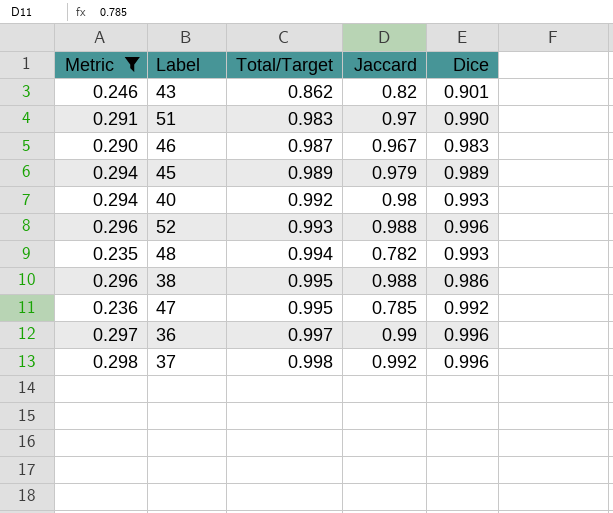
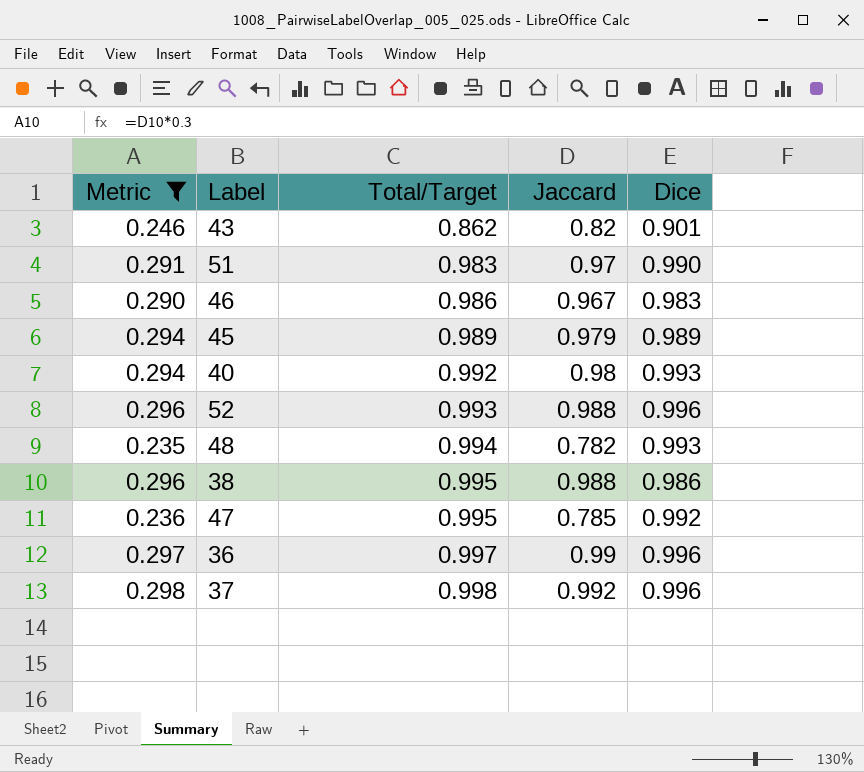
46 | Total/Target: 0.987 -> 0.986

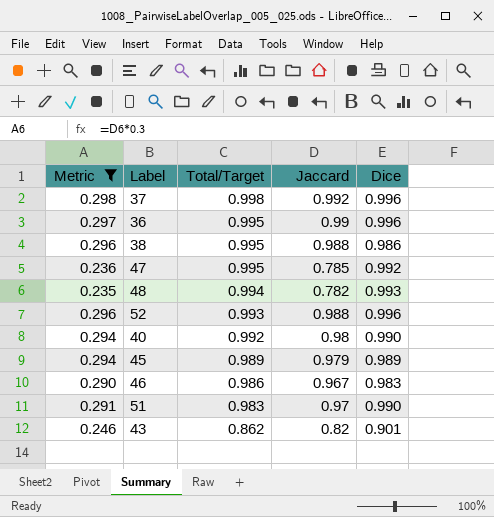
row order: Total/Target ascending -> Total/Target descending
36 | Total/Target: 0.997 -> 0.995
40 | Dice: 0.993 -> 0.990

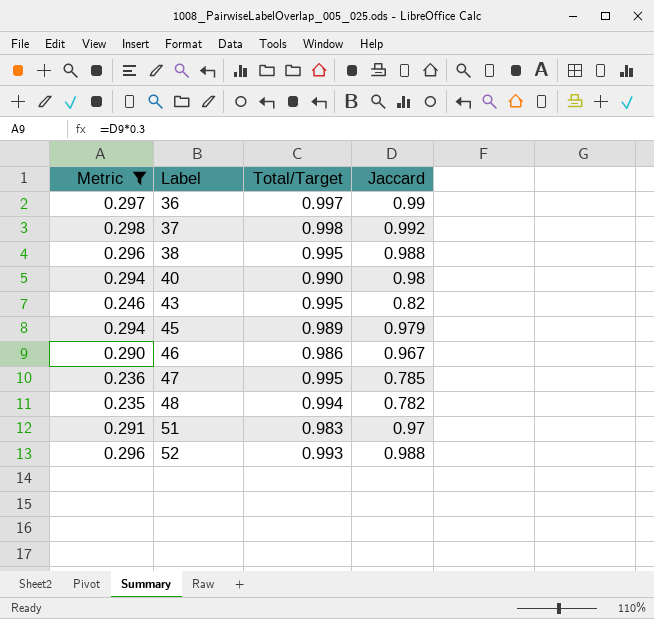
row order: Total/Target descending -> Label ascending
column Dice | position: 5 -> none
36 | Total/Target: 0.995 -> 0.997
40 | Total/Target: 0.992 -> 0.990
43 | Total/Target: 0.862 -> 0.995

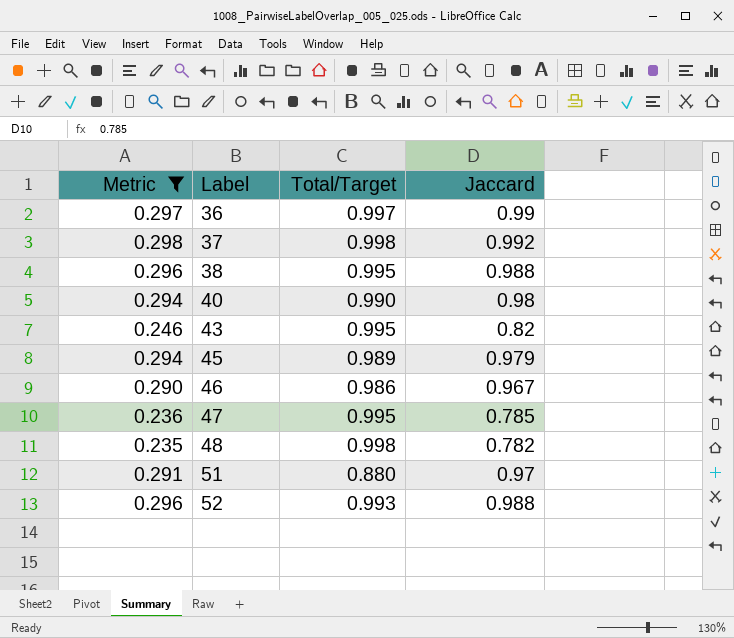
48 | Total/Target: 0.994 -> 0.998
51 | Total/Target: 0.983 -> 0.880

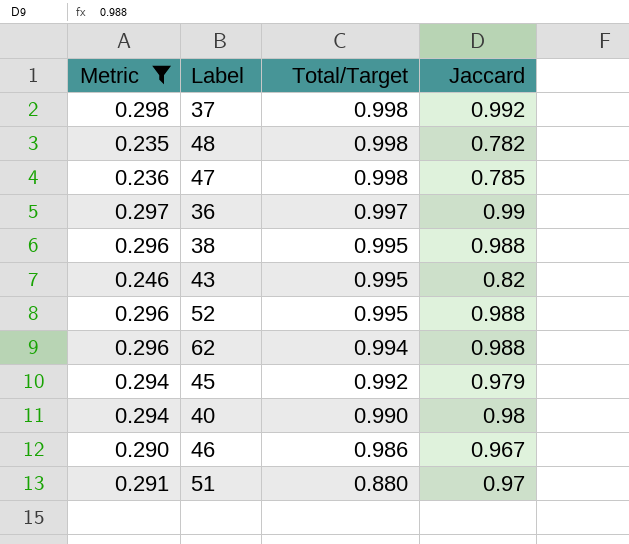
row order: Label ascending -> Total/Target descending
47 | Total/Target: 0.995 -> 0.998
52 | Total/Target: 0.993 -> 0.995
row 62: none -> 0.296 | 0.994 | 0.988
45 | Total/Target: 0.989 -> 0.992

